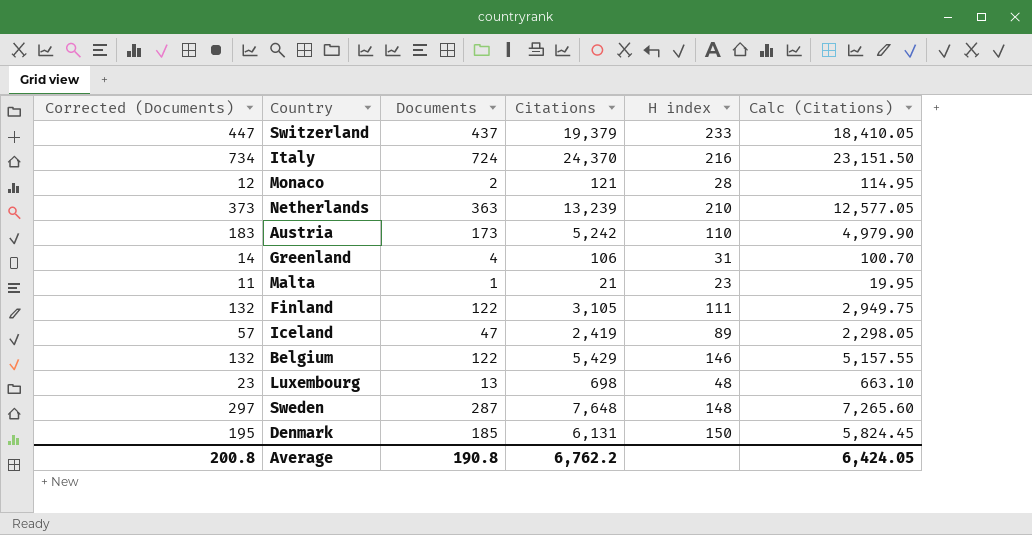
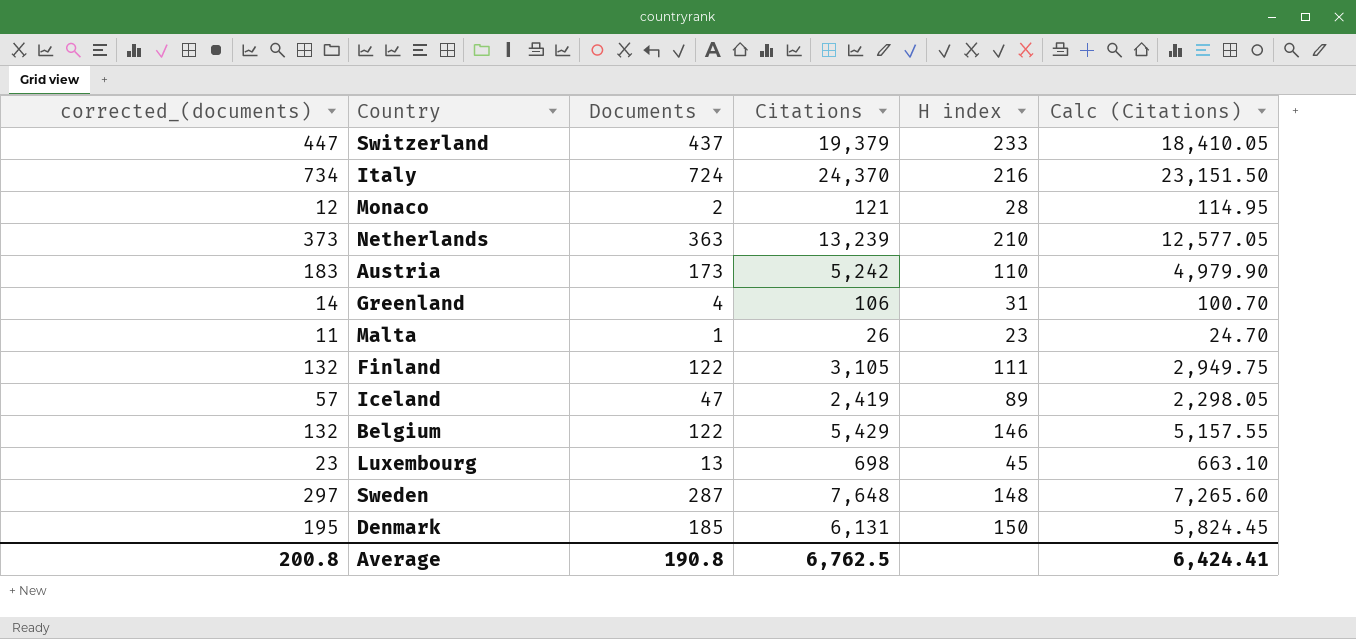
column name: Corrected (Documents) -> corrected_(documents)
Malta | Citations: 21 -> 26
Malta | Calc (Citations): 19.95 -> 24.70
Luxembourg | H index: 48 -> 45
Average | Citations: 6,762.2 -> 6,762.5
Average | Calc (Citations): 6,424.05 -> 6,424.41

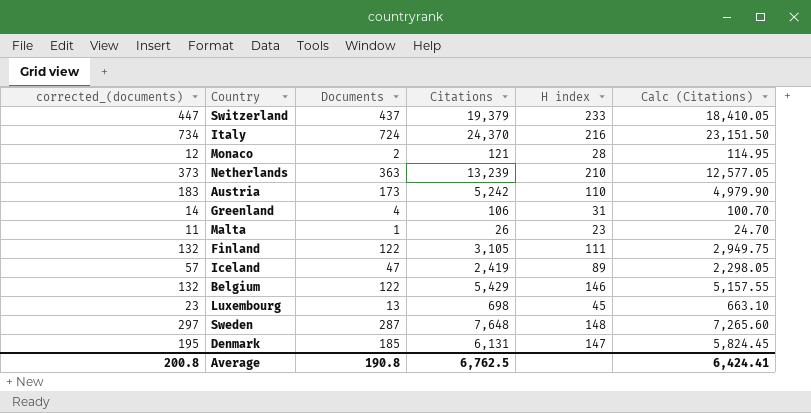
Denmark | H index: 150 -> 147

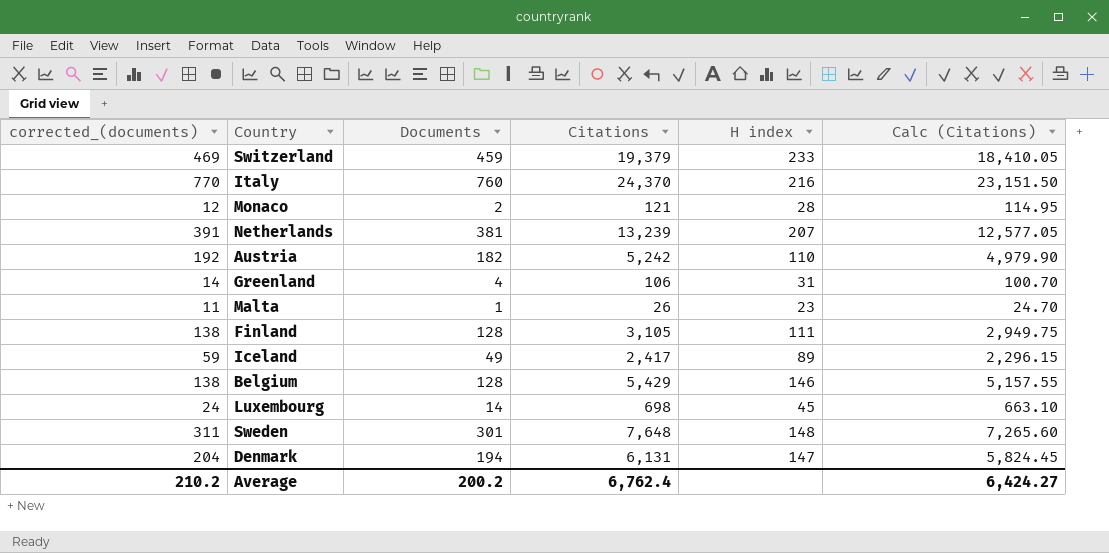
Switzerland | corrected_(documents): 447 -> 469
Switzerland | Documents: 437 -> 459
Italy | corrected_(documents): 734 -> 770
Italy | Documents: 724 -> 760
Netherlands | corrected_(documents): 373 -> 391
Netherlands | Documents: 363 -> 381
Netherlands | H index: 210 -> 207
Austria | corrected_(documents): 183 -> 192
Austria | Documents: 173 -> 182
Finland | corrected_(documents): 132 -> 138
Finland | Documents: 122 -> 128
Iceland | corrected_(documents): 57 -> 59
Iceland | Documents: 47 -> 49
Iceland | Citations: 2,419 -> 2,417
Iceland | Calc (Citations): 2,298.05 -> 2,296.15
Belgium | corrected_(documents): 132 -> 138
Belgium | Documents: 122 -> 128
Luxembourg | corrected_(documents): 23 -> 24
Luxembourg | Documents: 13 -> 14
Sweden | corrected_(documents): 297 -> 311
Sweden | Documents: 287 -> 301
Denmark | corrected_(documents): 195 -> 204
Denmark | Documents: 185 -> 194
Average | corrected_(documents): 200.8 -> 210.2
Average | Documents: 190.8 -> 200.2
Average | Citations: 6,762.5 -> 6,762.4
Average | Calc (Citations): 6,424.41 -> 6,424.27

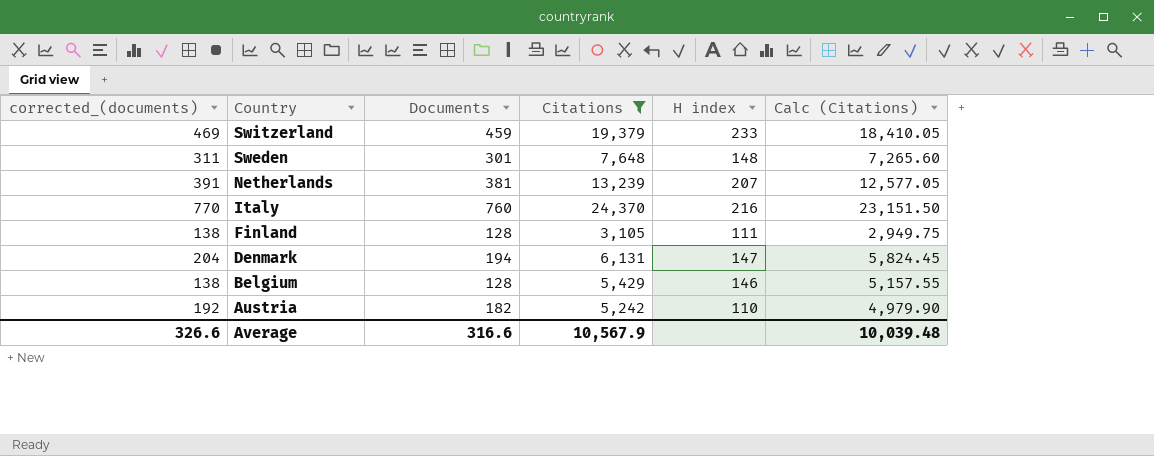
filter: none -> Citations >= 3,105
row order: none -> Country descending
Average | corrected_(documents): 210.2 -> 326.6
Average | Documents: 200.2 -> 316.6
Average | Citations: 6,762.4 -> 10,567.9
Average | Calc (Citations): 6,424.27 -> 10,039.48

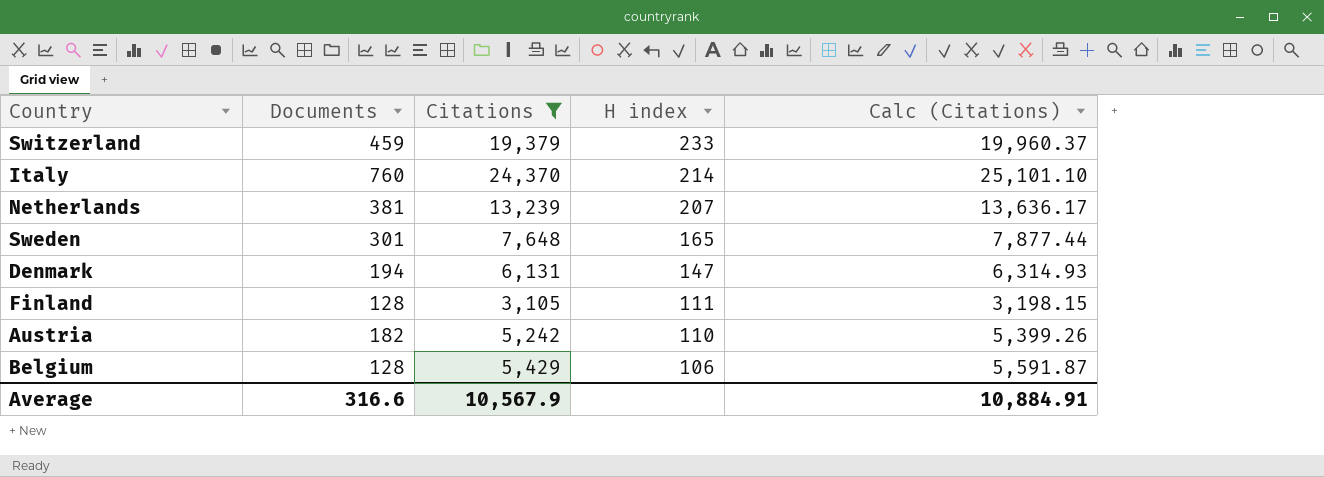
row order: Country descending -> H index descending
column corrected_(documents) | formula: [Documents] + 10 -> none
column Calc (Citations) | formula: [Citations] * 0.95 -> [Citations] * 1.03
Italy | H index: 216 -> 214
Sweden | H index: 148 -> 165
Belgium | H index: 146 -> 106
Average | Calc (Citations): 10,039.48 -> 10,884.91

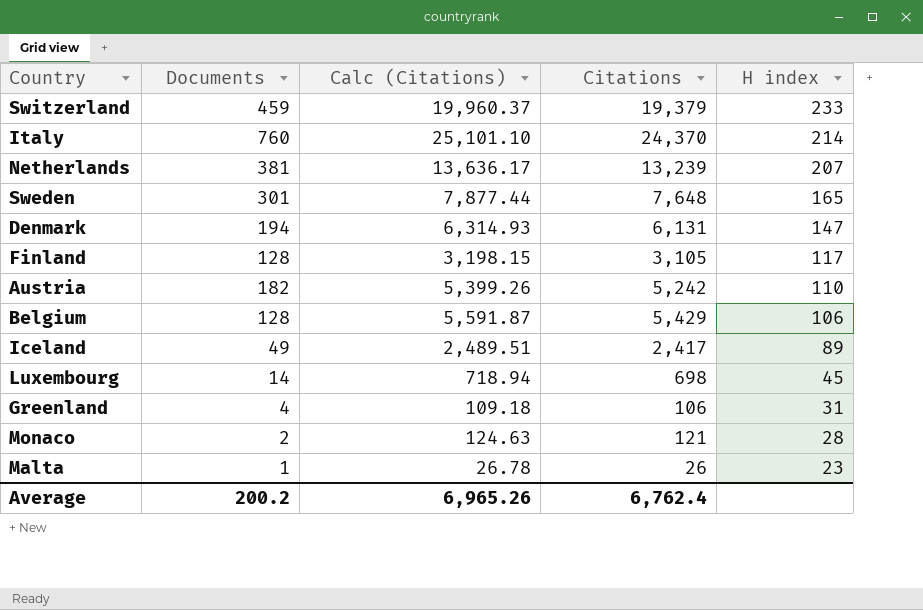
filter: Citations >= 3,105 -> none
column Calc (Citations) | position: 5 -> 3
Finland | H index: 111 -> 117
Average | Documents: 316.6 -> 200.2
Average | Calc (Citations): 10,884.91 -> 6,965.26
Average | Citations: 10,567.9 -> 6,762.4

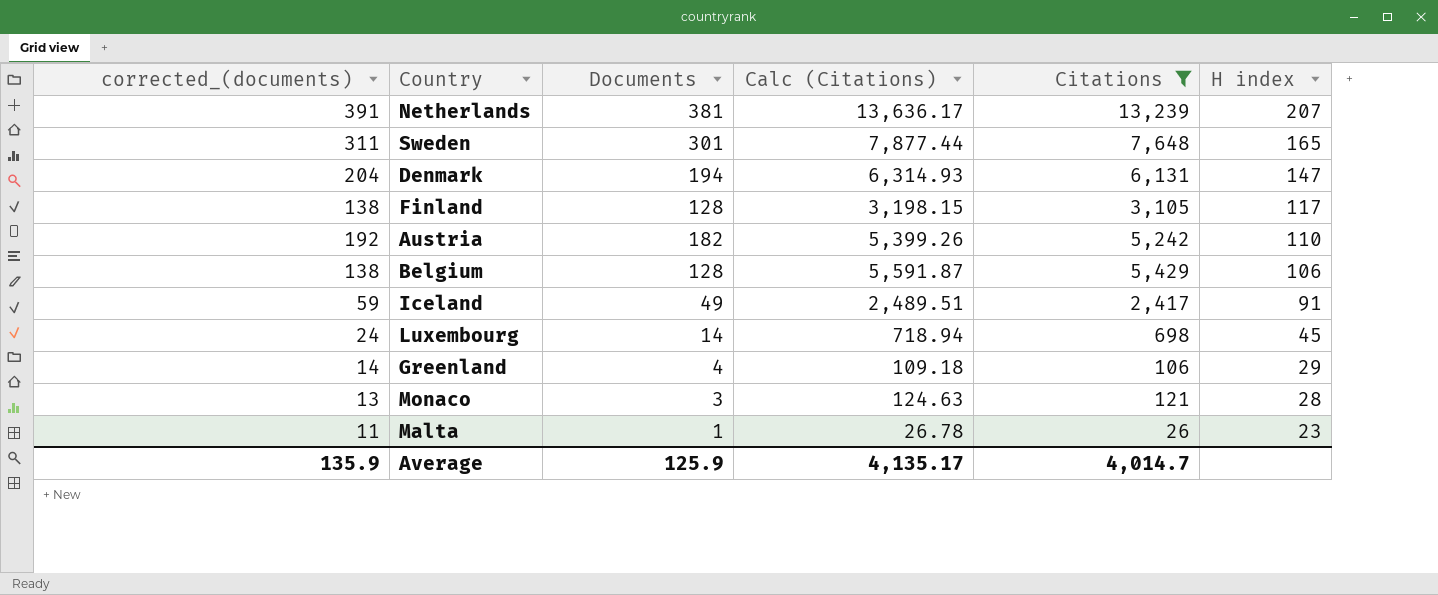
filter: none -> Citations <= 13,239
column corrected_(documents) | formula: none -> [Documents] + 10
Iceland | H index: 89 -> 91
Greenland | H index: 31 -> 29
Monaco | Documents: 2 -> 3
Average | Documents: 200.2 -> 125.9
Average | Calc (Citations): 6,965.26 -> 4,135.17
Average | Citations: 6,762.4 -> 4,014.7

